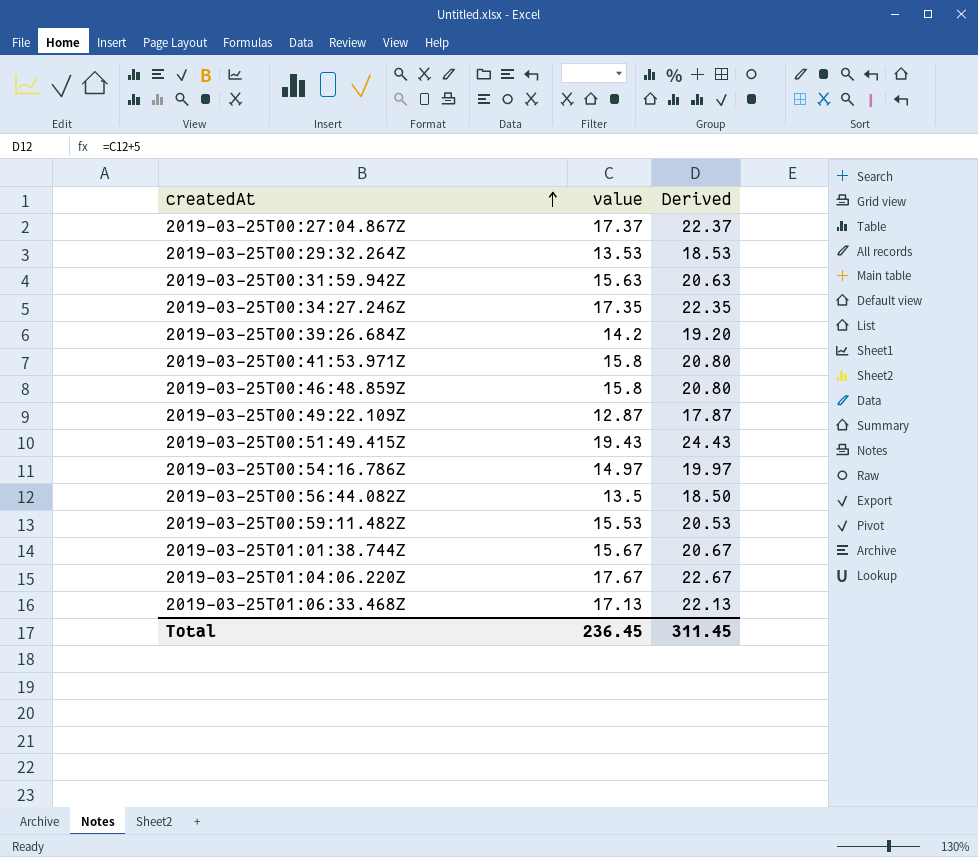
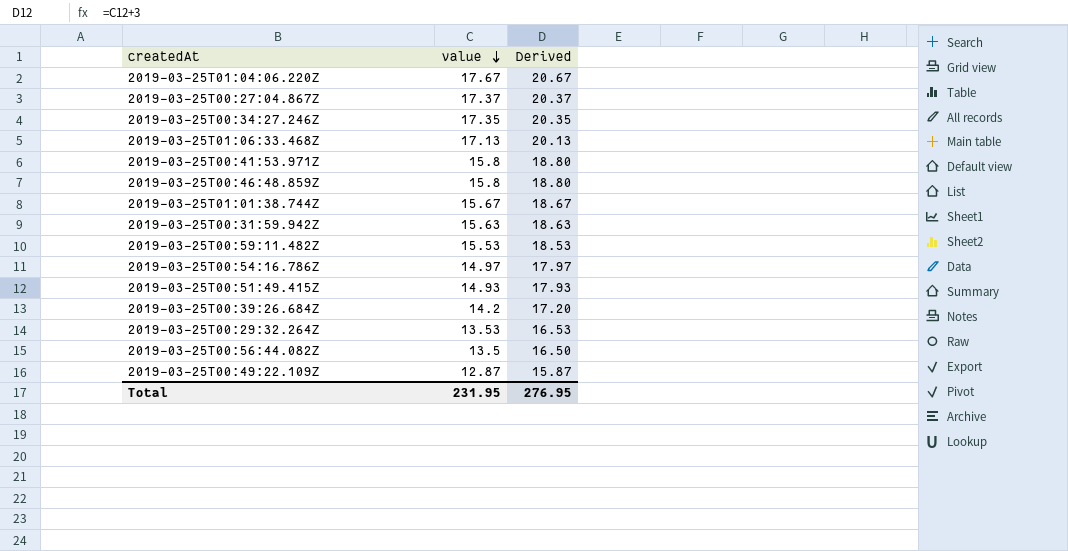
row order: createdAt ascending -> value descending
column Derived | formula: [value] + 5 -> [value] + 3
2019-03-25T00:51:49.415Z | value: 19.43 -> 14.93
Total | value: 236.45 -> 231.95
Total | Derived: 311.45 -> 276.95

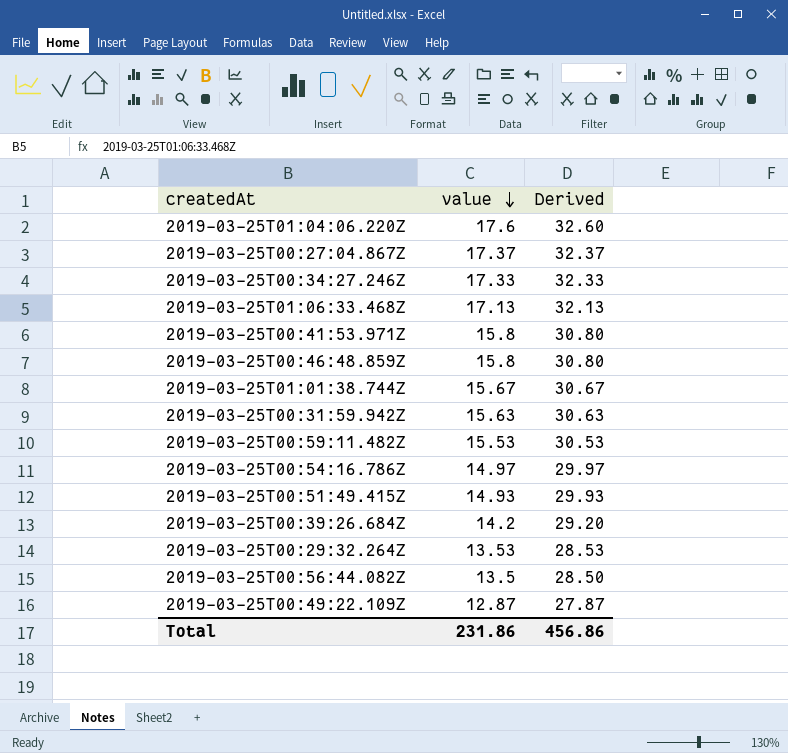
column Derived | formula: [value] + 3 -> [value] + 15
2019-03-25T01:04:06.220Z | value: 17.67 -> 17.6
2019-03-25T00:34:27.246Z | value: 17.35 -> 17.33
Total | value: 231.95 -> 231.86
Total | Derived: 276.95 -> 456.86

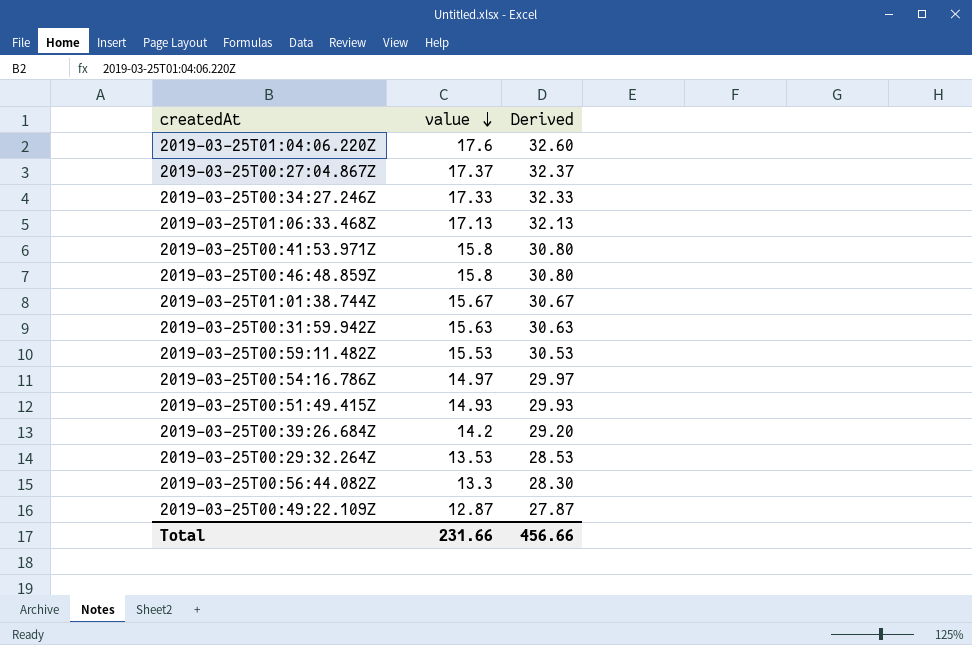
2019-03-25T00:56:44.082Z | value: 13.5 -> 13.3
2019-03-25T00:56:44.082Z | Derived: 28.50 -> 28.30
Total | value: 231.86 -> 231.66
Total | Derived: 456.86 -> 456.66

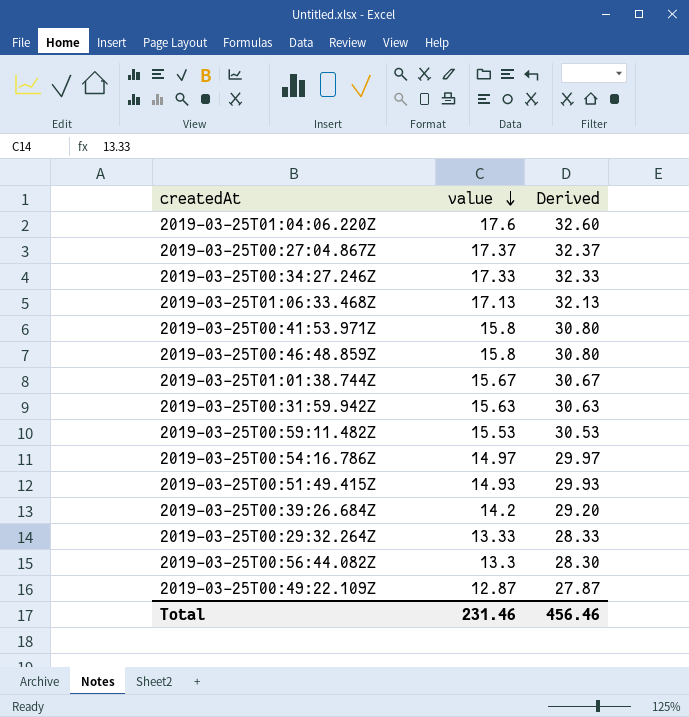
2019-03-25T00:29:32.264Z | value: 13.53 -> 13.33
2019-03-25T00:29:32.264Z | Derived: 28.53 -> 28.33
Total | value: 231.66 -> 231.46
Total | Derived: 456.66 -> 456.46

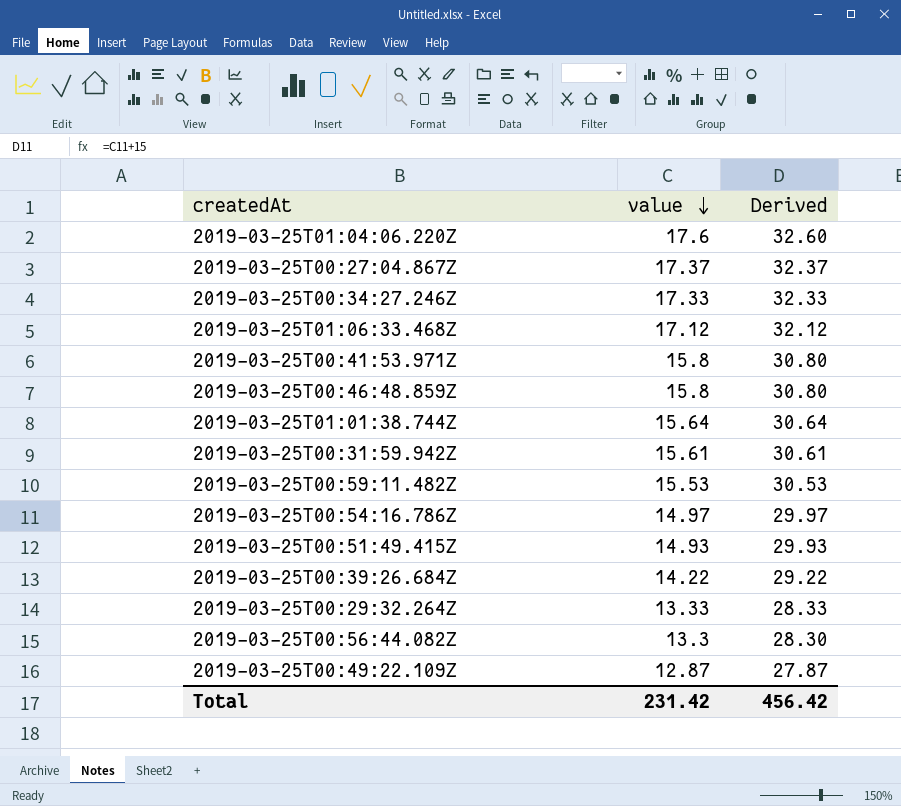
2019-03-25T01:06:33.468Z | value: 17.13 -> 17.12
2019-03-25T01:06:33.468Z | Derived: 32.13 -> 32.12
2019-03-25T01:01:38.744Z | value: 15.67 -> 15.64
2019-03-25T01:01:38.744Z | Derived: 30.67 -> 30.64
2019-03-25T00:31:59.942Z | value: 15.63 -> 15.61
2019-03-25T00:31:59.942Z | Derived: 30.63 -> 30.61
2019-03-25T00:39:26.684Z | value: 14.2 -> 14.22
2019-03-25T00:39:26.684Z | Derived: 29.20 -> 29.22
Total | value: 231.46 -> 231.42
Total | Derived: 456.46 -> 456.42

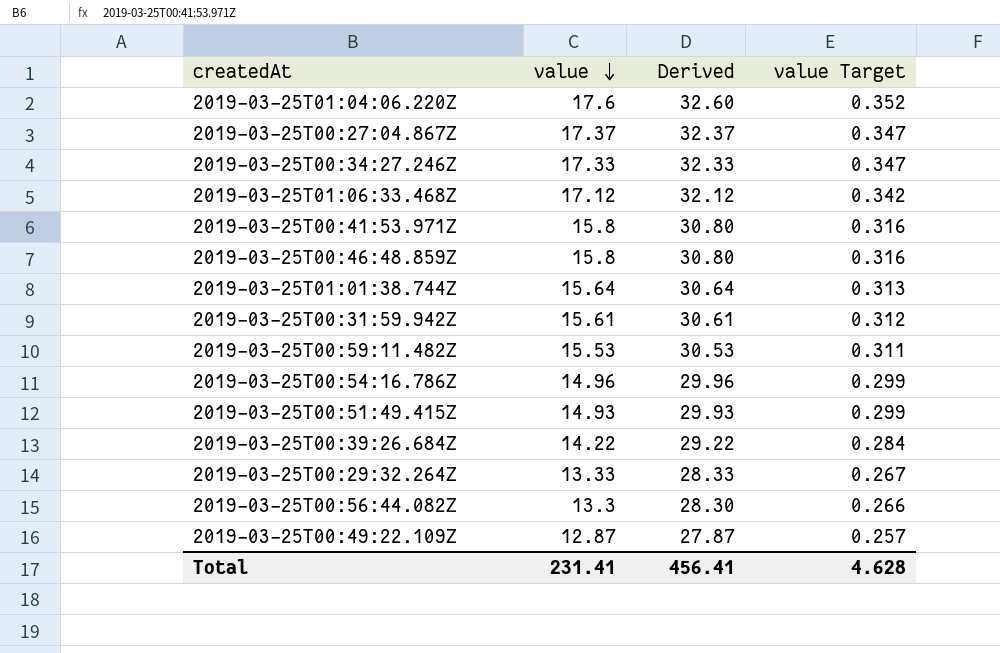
column value Target | formula: none -> [value] * 0.02
2019-03-25T00:54:16.786Z | value: 14.97 -> 14.96
2019-03-25T00:54:16.786Z | Derived: 29.97 -> 29.96
Total | value: 231.42 -> 231.41
Total | Derived: 456.42 -> 456.41

